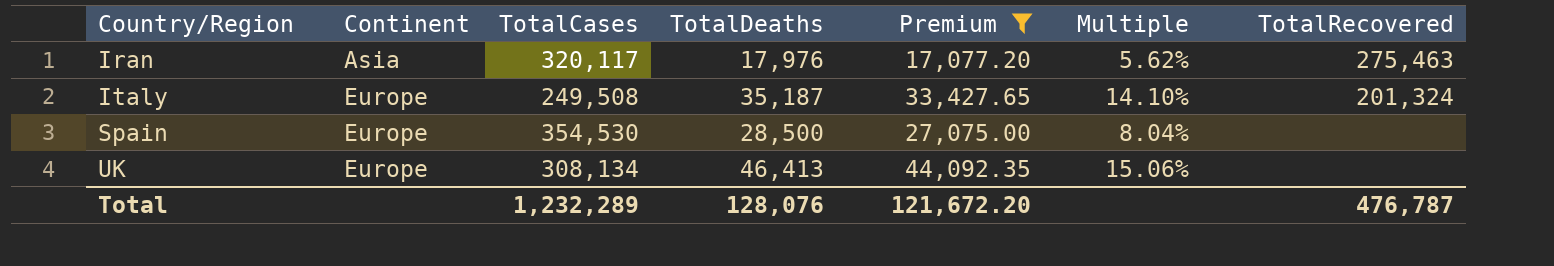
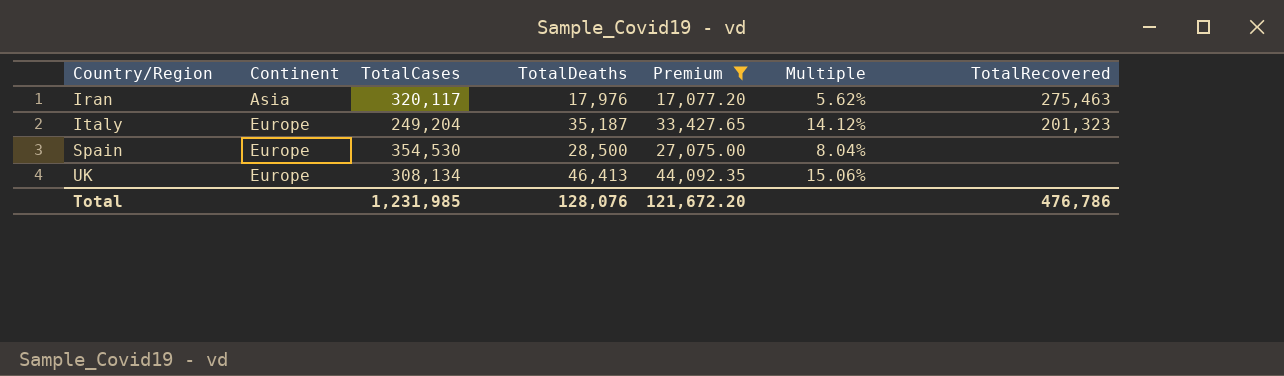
Italy | TotalCases: 249,508 -> 249,204
Italy | Multiple: 14.10% -> 14.12%
Italy | TotalRecovered: 201,324 -> 201,323
Total | TotalCases: 1,232,289 -> 1,231,985
Total | TotalRecovered: 476,787 -> 476,786

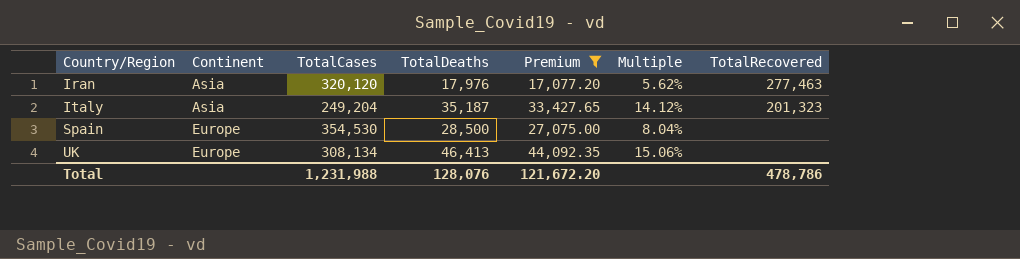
Iran | TotalCases: 320,117 -> 320,120
Iran | TotalRecovered: 275,463 -> 277,463
Italy | Continent: Europe -> Asia
Total | TotalCases: 1,231,985 -> 1,231,988
Total | TotalRecovered: 476,786 -> 478,786

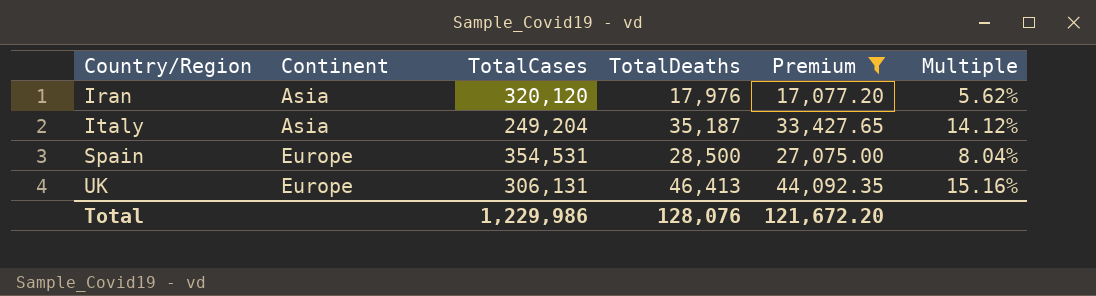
column TotalRecovered | position: 7 -> none
Spain | TotalCases: 354,530 -> 354,531
UK | TotalCases: 308,134 -> 306,131
UK | Multiple: 15.06% -> 15.16%
Total | TotalCases: 1,231,988 -> 1,229,986

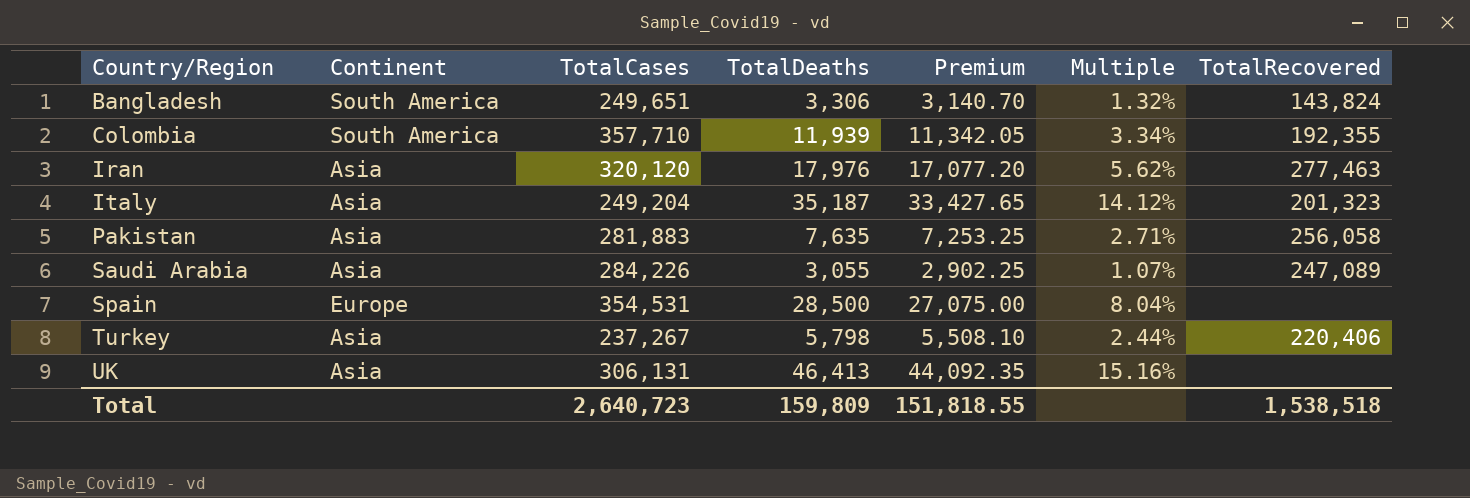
filter: Premium >= 17,077.20 -> none
column TotalRecovered | position: none -> 7
UK | Continent: Europe -> Asia
Total | TotalCases: 1,229,986 -> 2,640,723
Total | TotalDeaths: 128,076 -> 159,809
Total | Premium: 121,672.20 -> 151,818.55

